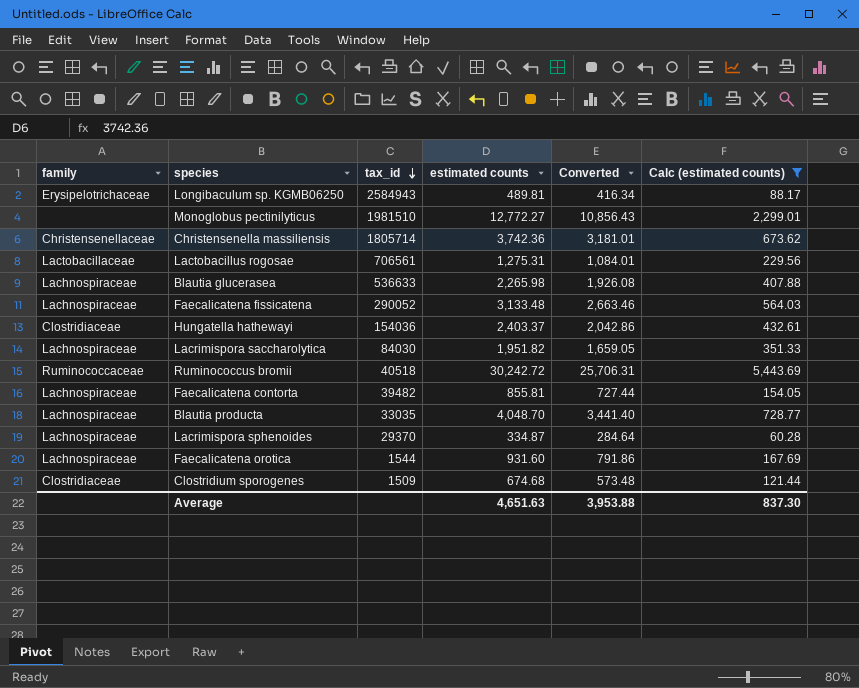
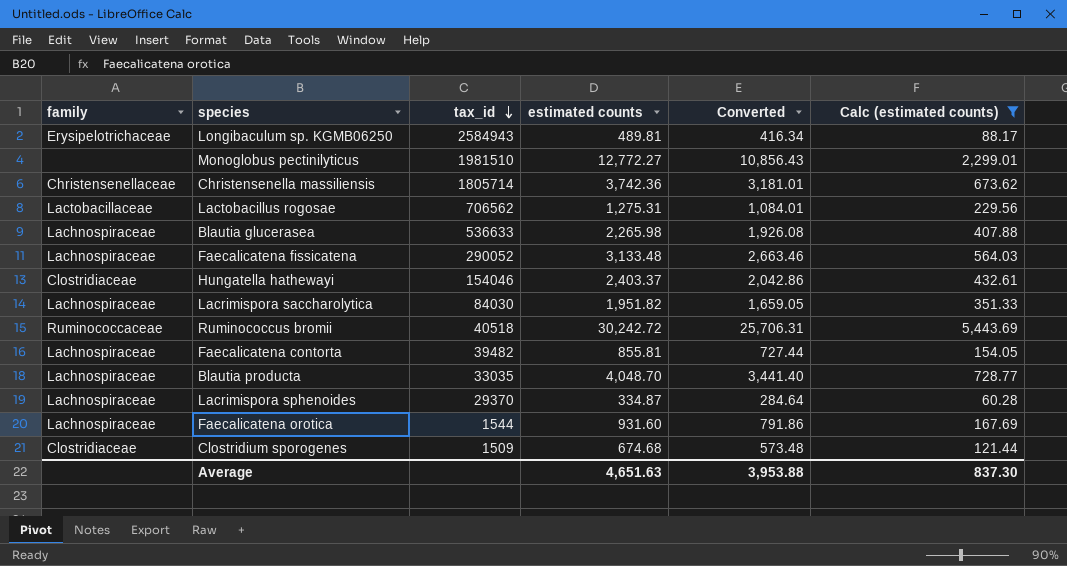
Lactobacillus rogosae | tax_id: 706561 -> 706562
Hungatella hathewayi | tax_id: 154036 -> 154046

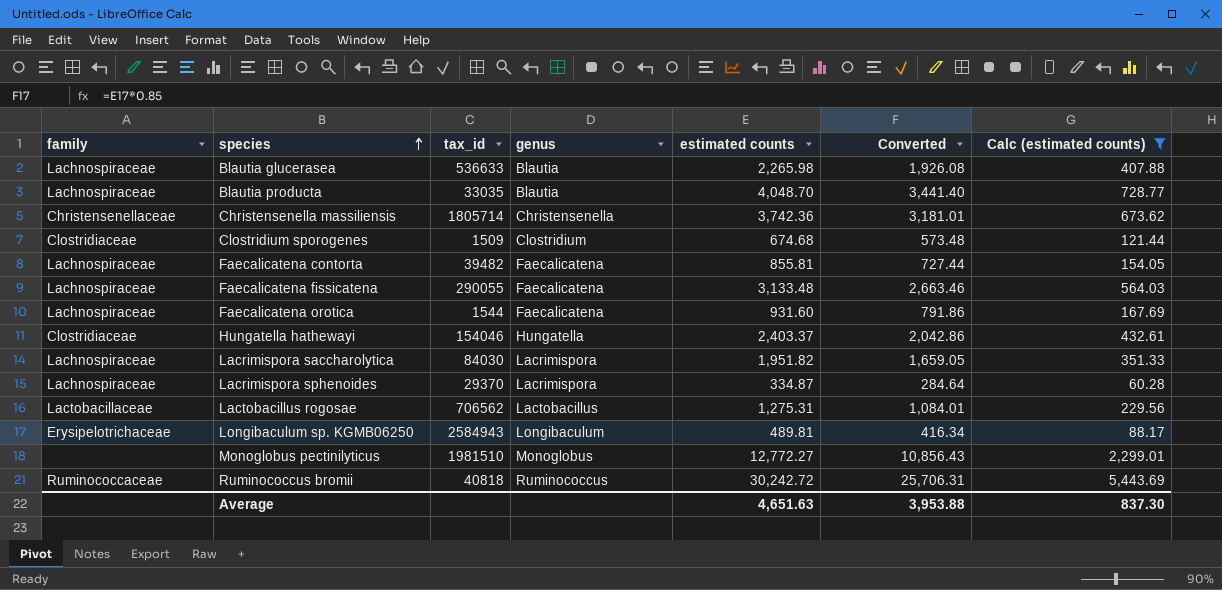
row order: tax_id descending -> species ascending
column genus | position: none -> 4
Faecalicatena fissicatena | tax_id: 290052 -> 290055
Ruminococcus bromii | tax_id: 40518 -> 40818

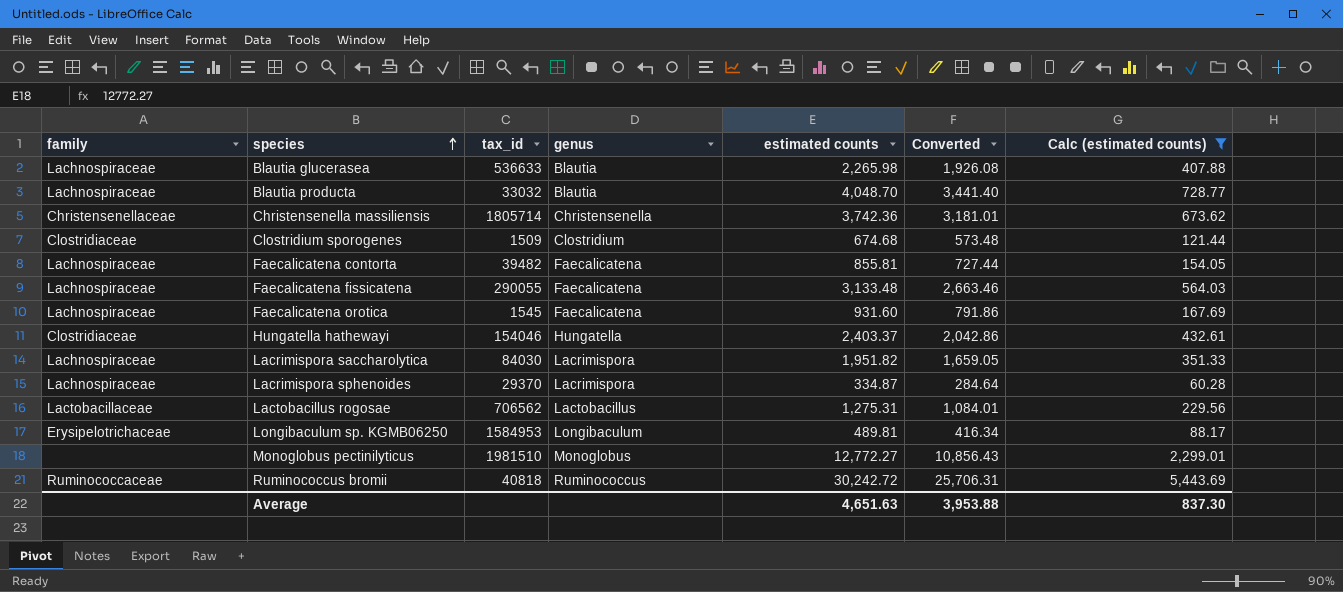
Blautia producta | tax_id: 33035 -> 33032
Faecalicatena orotica | tax_id: 1544 -> 1545
Longibaculum sp. KGMB06250 | tax_id: 2584943 -> 1584953

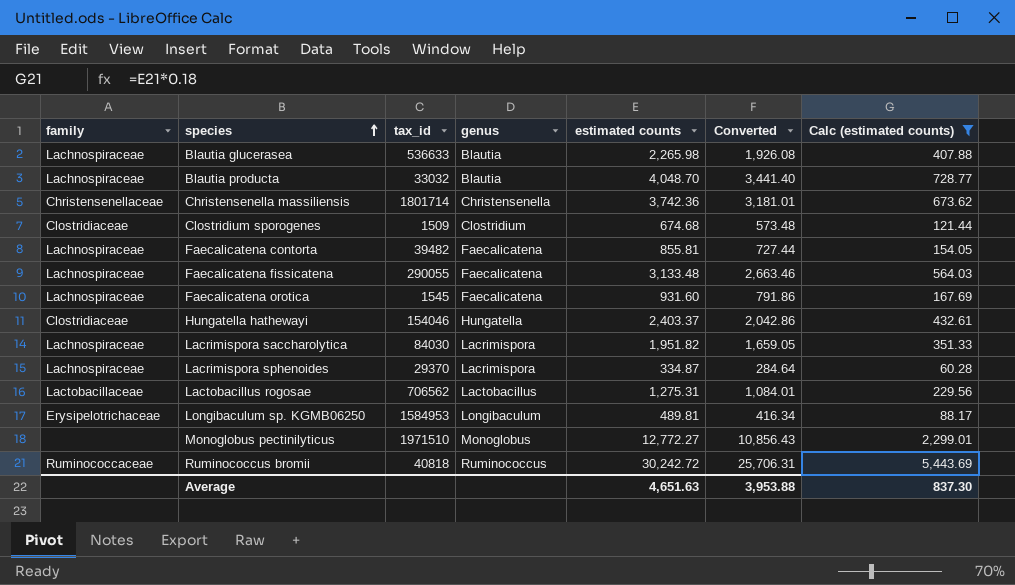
Christensenella massiliensis | tax_id: 1805714 -> 1801714
Monoglobus pectinilyticus | tax_id: 1981510 -> 1971510

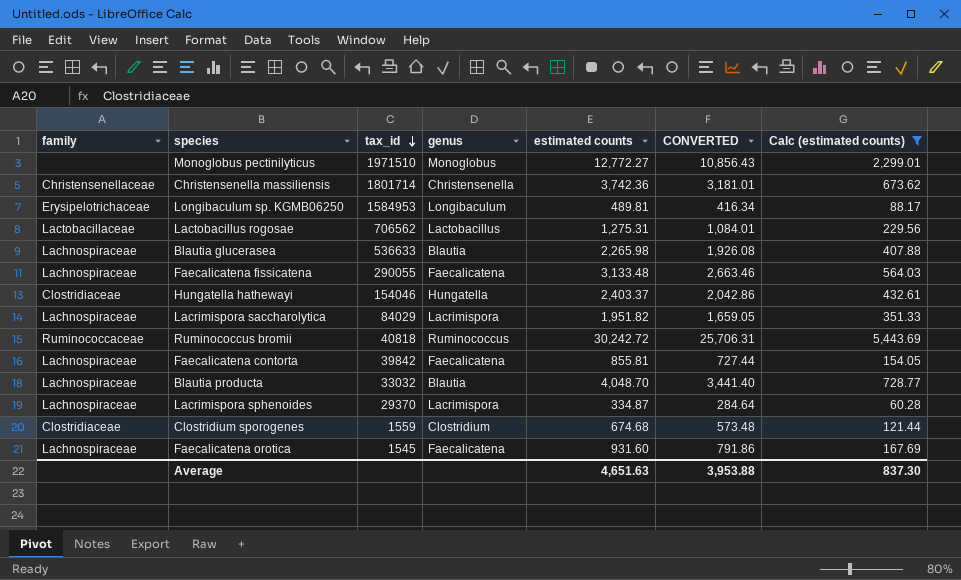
row order: species ascending -> tax_id descending
column name: Converted -> CONVERTED
Lacrimispora saccharolytica | tax_id: 84030 -> 84029
Faecalicatena contorta | tax_id: 39482 -> 39842
Clostridium sporogenes | tax_id: 1509 -> 1559

